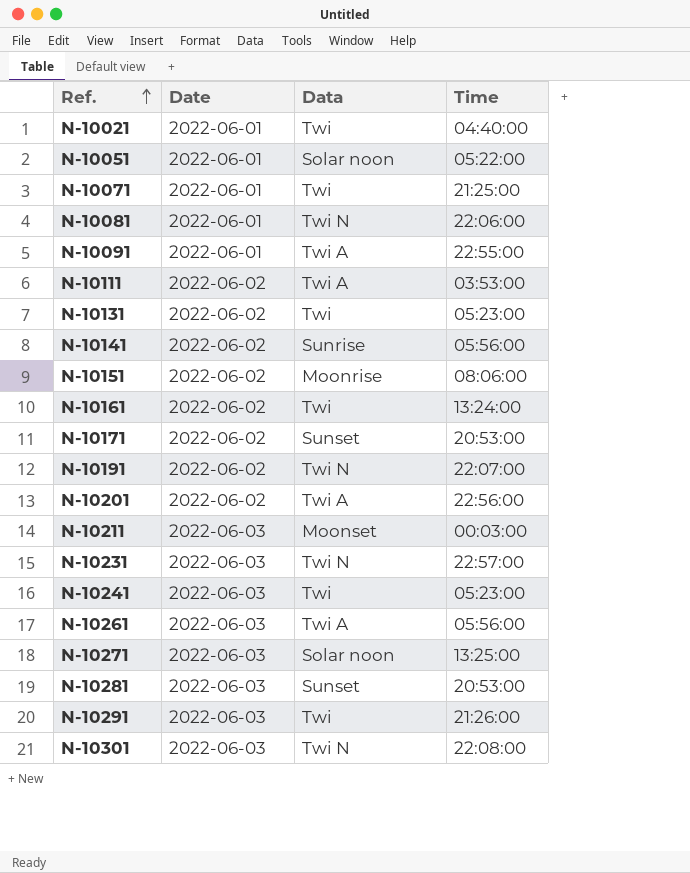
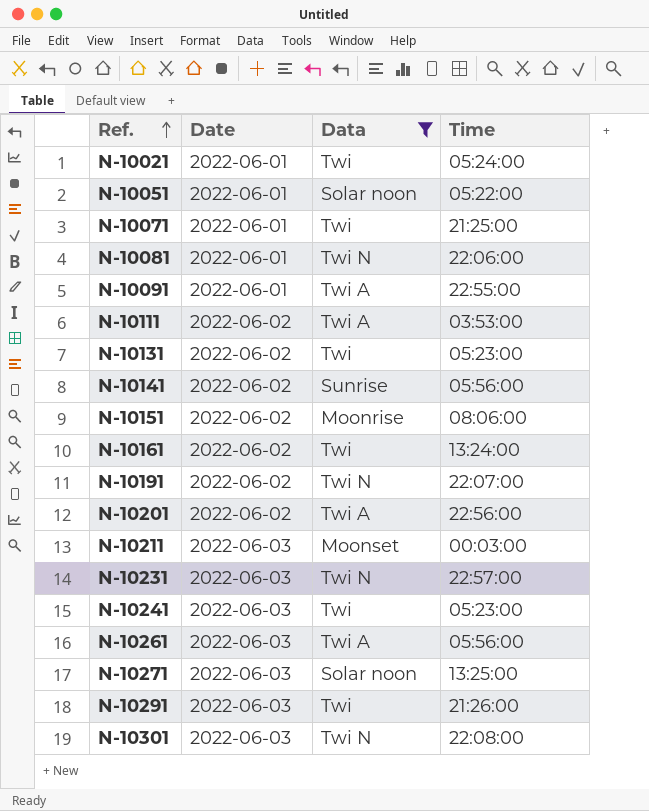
filter: none -> Data != Sunset
N-10021 | Time: 04:40:00 -> 05:24:00

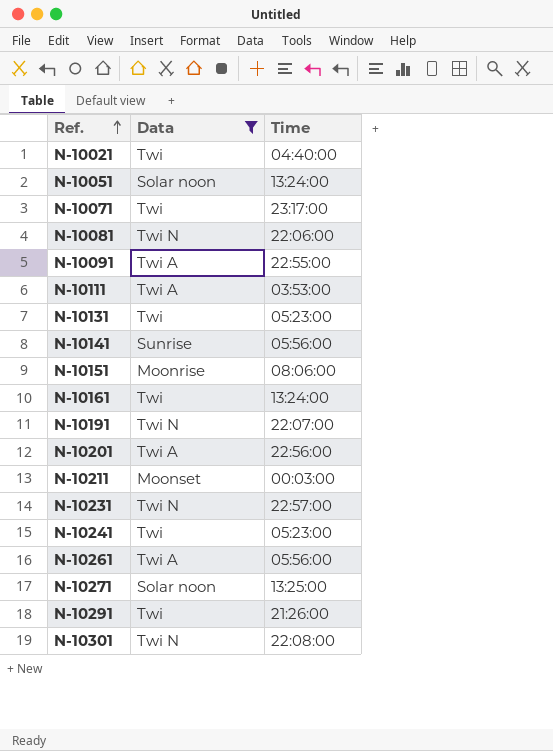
column Date | position: 2 -> none
N-10021 | Time: 05:24:00 -> 04:40:00
N-10051 | Time: 05:22:00 -> 13:24:00
N-10071 | Time: 21:25:00 -> 23:17:00

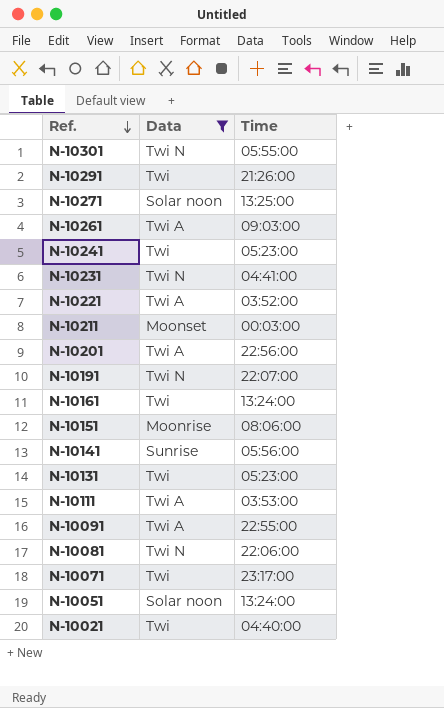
row order: Ref. ascending -> Ref. descending
N-10301 | Time: 22:08:00 -> 05:55:00
N-10261 | Time: 05:56:00 -> 09:03:00
N-10231 | Time: 22:57:00 -> 04:41:00
row N-10221: none -> Twi A | 03:52:00

